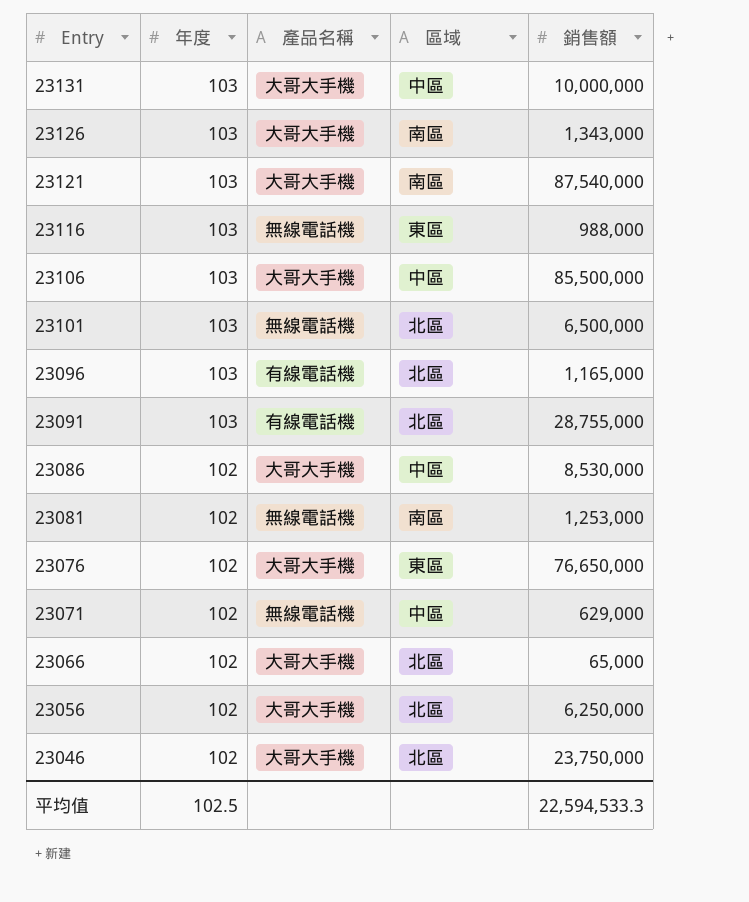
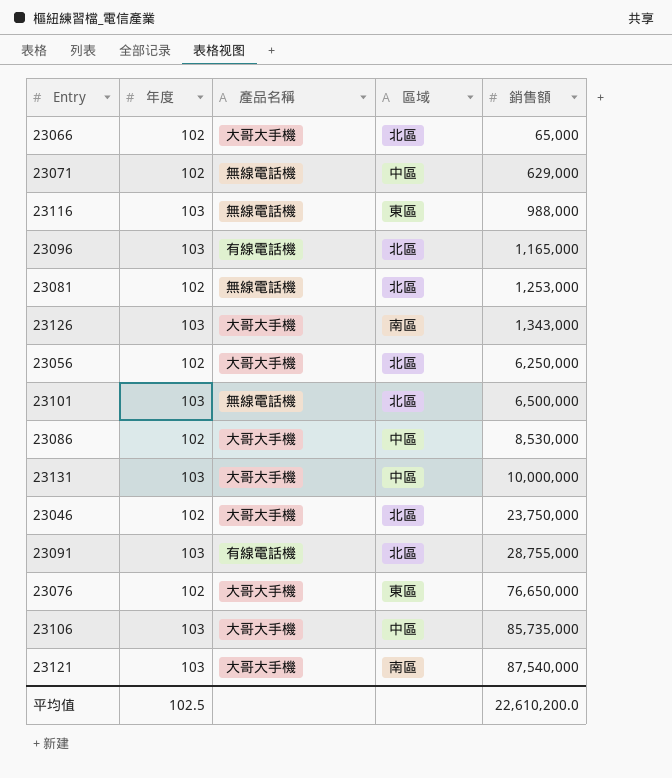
row order: Entry descending -> 銷售額 ascending
23081 | 區域: 南區 -> 北區
23106 | 銷售額: 85,500,000 -> 85,735,000
平均值 | 銷售額: 22,594,533.3 -> 22,610,200.0

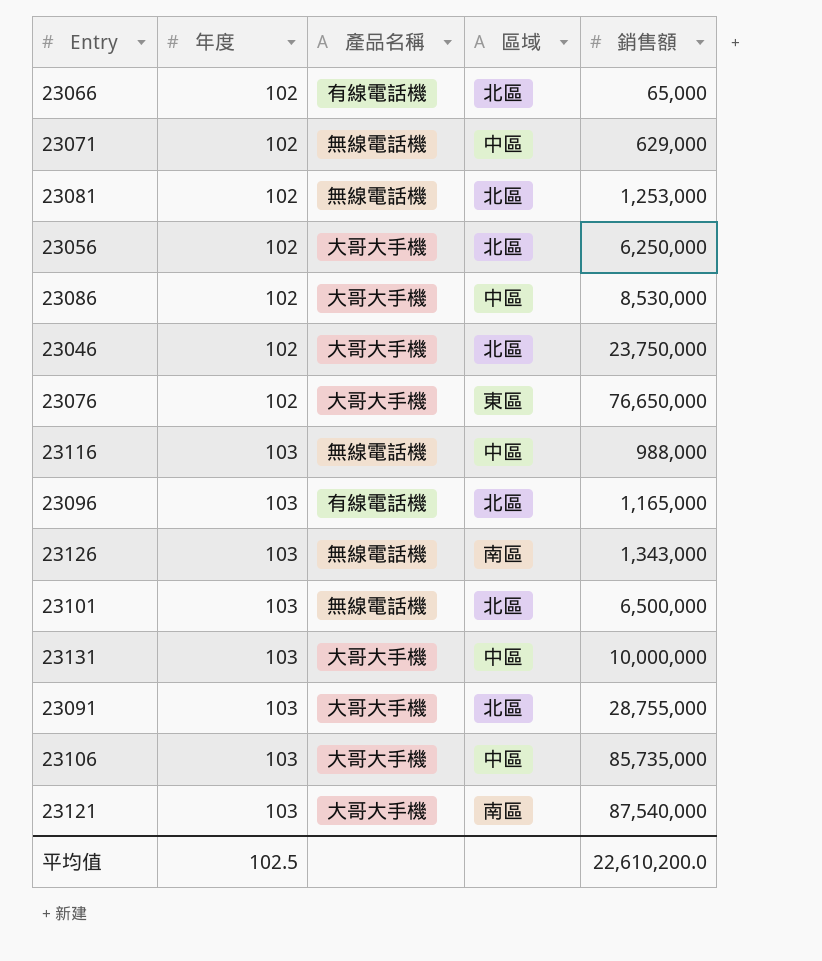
row order: 銷售額 ascending -> 年度 ascending
23066 | 產品名稱: 大哥大手機 -> 有線電話機
23116 | 區域: 東區 -> 中區
23126 | 產品名稱: 大哥大手機 -> 無線電話機
23091 | 產品名稱: 有線電話機 -> 大哥大手機

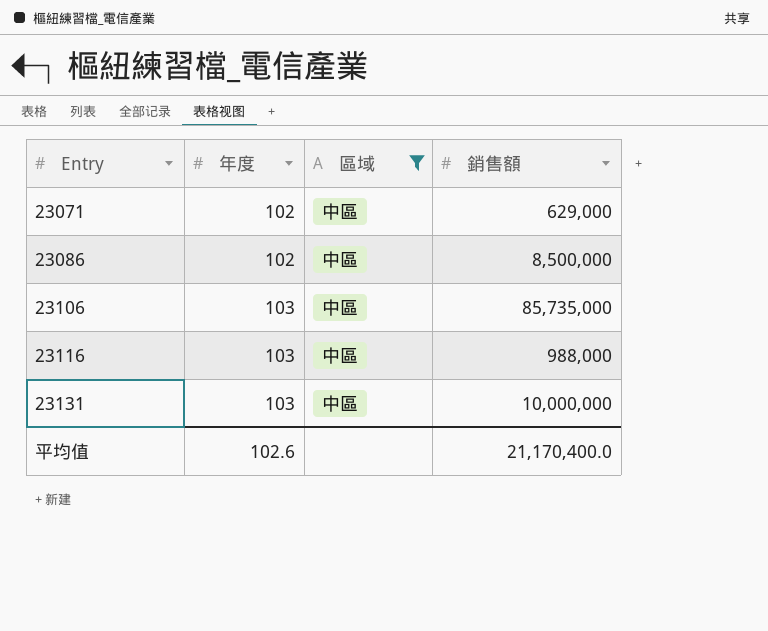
filter: none -> 區域 = 中區
row order: 年度 ascending -> Entry ascending
column 產品名稱 | position: 3 -> none
23086 | 銷售額: 8,530,000 -> 8,500,000
平均值 | 年度: 102.5 -> 102.6
平均值 | 銷售額: 22,610,200.0 -> 21,170,400.0

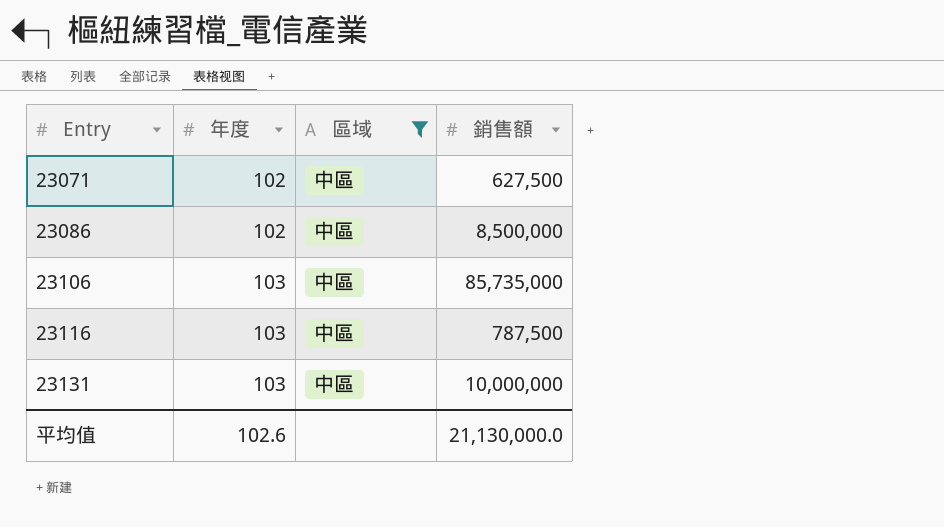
23071 | 銷售額: 629,000 -> 627,500
23116 | 銷售額: 988,000 -> 787,500
平均值 | 銷售額: 21,170,400.0 -> 21,130,000.0

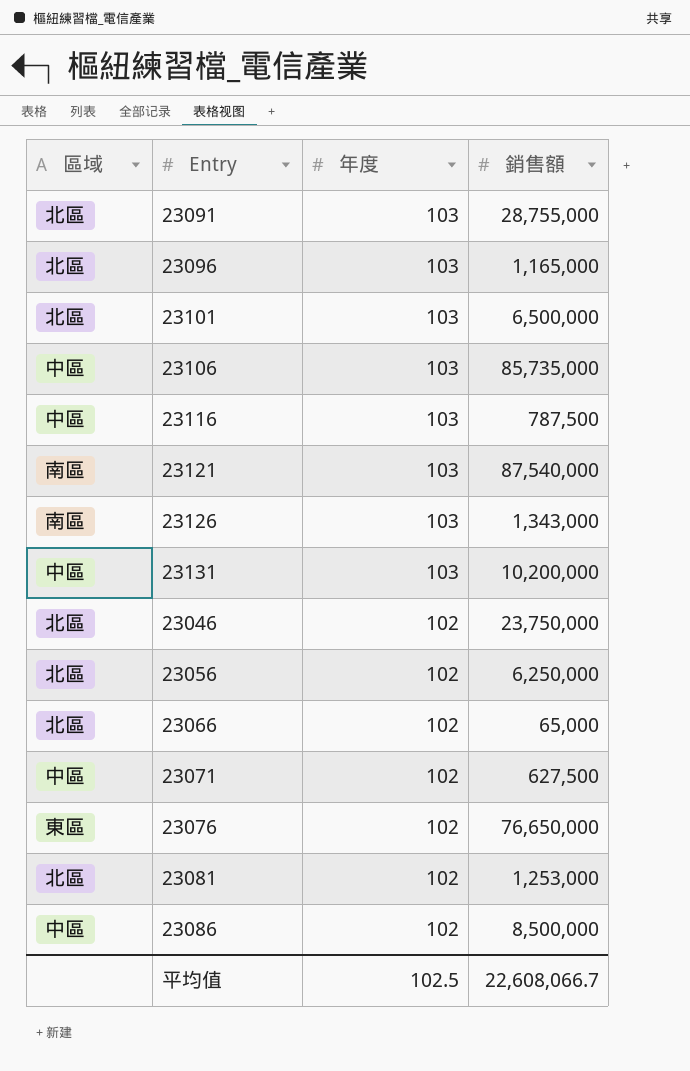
filter: 區域 = 中區 -> none
row order: Entry ascending -> 年度 descending
column 區域 | position: 3 -> 1
23131 | 銷售額: 10,000,000 -> 10,200,000
平均值 | 年度: 102.6 -> 102.5
平均值 | 銷售額: 21,130,000.0 -> 22,608,066.7

